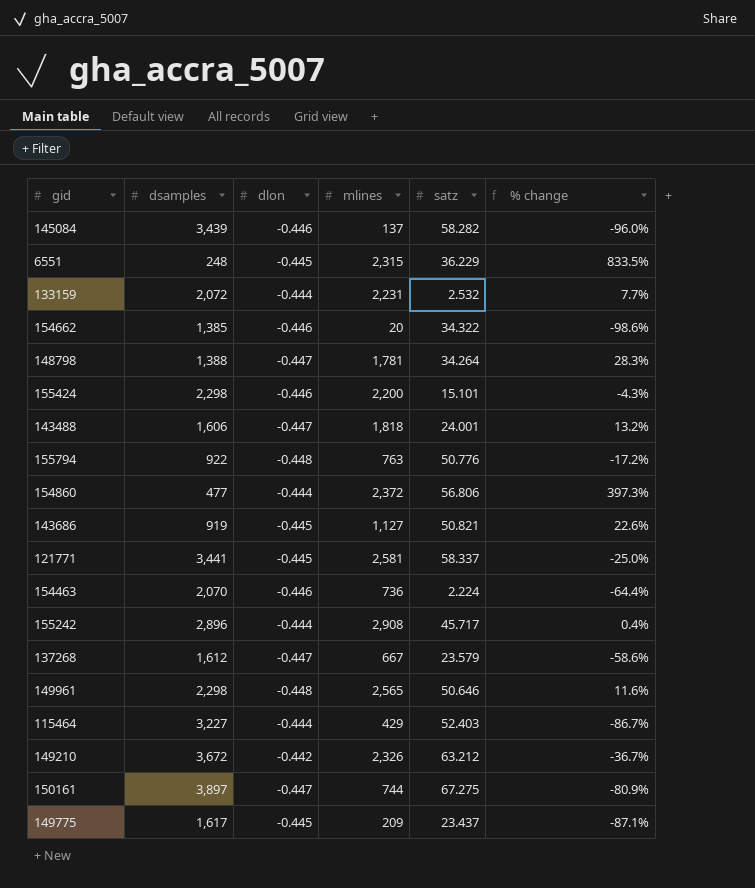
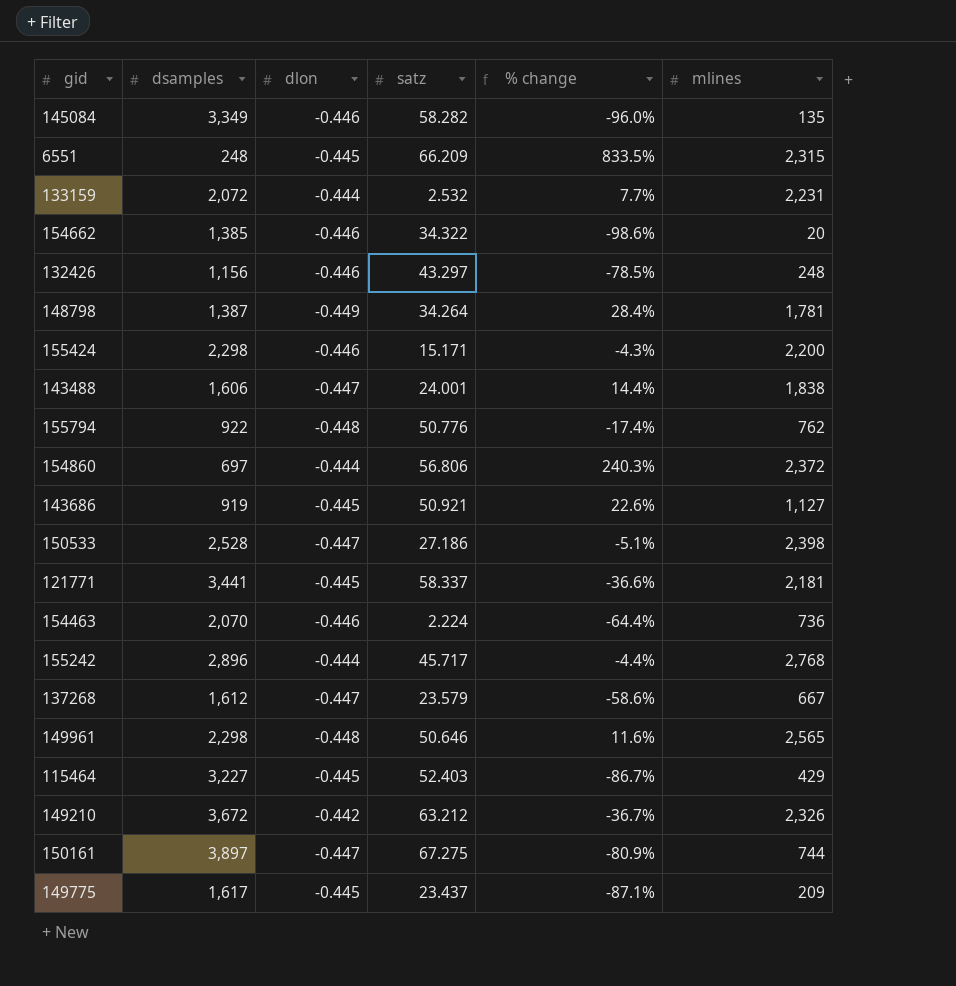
column mlines | position: 4 -> 6
145084 | dsamples: 3,439 -> 3,349
145084 | mlines: 137 -> 135
6551 | satz: 36.229 -> 66.209
row 132426: none -> 1,156 | -0.446 | 43.297 | -78.5% | 248
148798 | dsamples: 1,388 -> 1,387
148798 | dlon: -0.447 -> -0.449
148798 | % change: 28.3% -> 28.4%
155424 | satz: 15.101 -> 15.171
143488 | % change: 13.2% -> 14.4%
143488 | mlines: 1,818 -> 1,838
155794 | % change: -17.2% -> -17.4%
155794 | mlines: 763 -> 762
154860 | dsamples: 477 -> 697
154860 | % change: 397.3% -> 240.3%
143686 | satz: 50.821 -> 50.921
row 150533: none -> 2,528 | -0.447 | 27.186 | -5.1% | 2,398
121771 | % change: -25.0% -> -36.6%
121771 | mlines: 2,581 -> 2,181
155242 | % change: 0.4% -> -4.4%
155242 | mlines: 2,908 -> 2,768
115464 | dlon: -0.444 -> -0.445

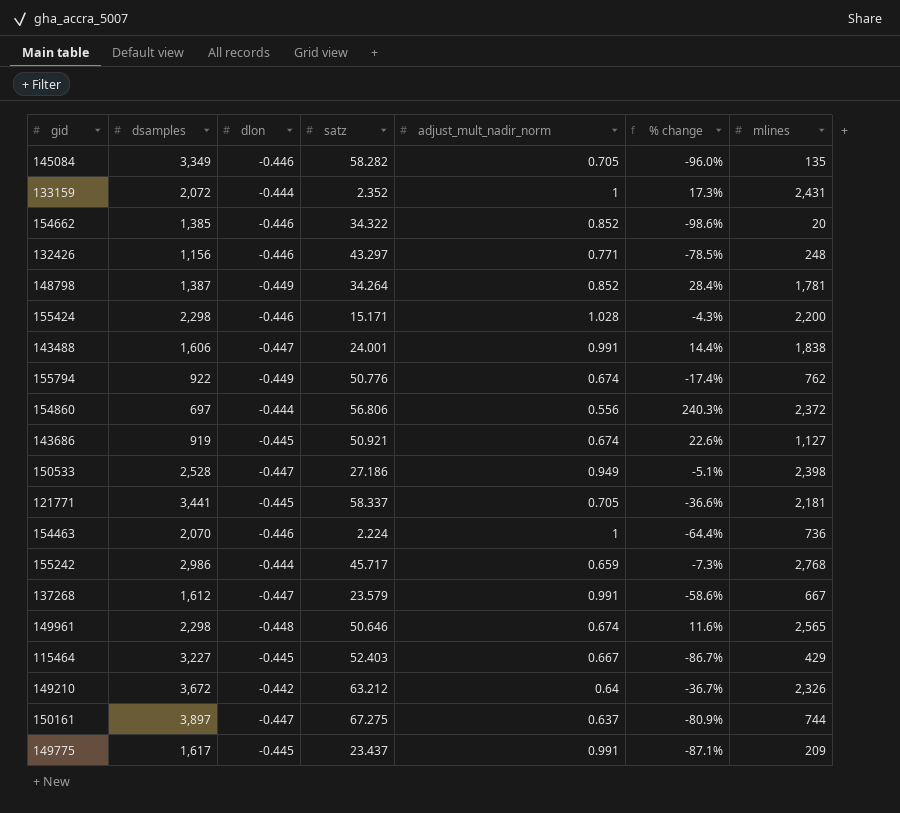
column adjust_mult_nadir_norm | position: none -> 5
row 6551: 248 | -0.445 | 66.209 | 833.5% | 2,315 -> none
133159 | satz: 2.532 -> 2.352
133159 | % change: 7.7% -> 17.3%
133159 | mlines: 2,231 -> 2,431
155794 | dlon: -0.448 -> -0.449
155242 | dsamples: 2,896 -> 2,986
155242 | % change: -4.4% -> -7.3%

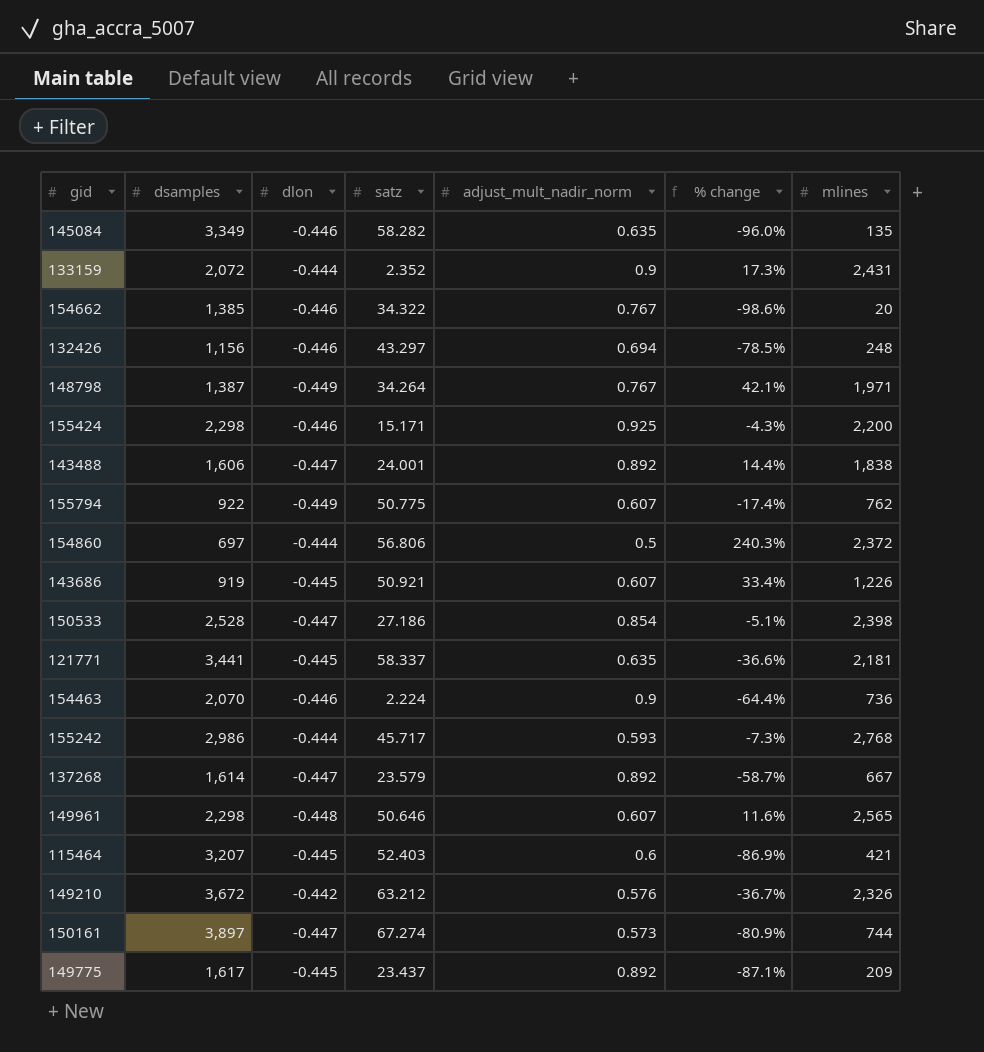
145084 | adjust_mult_nadir_norm: 0.705 -> 0.635
133159 | adjust_mult_nadir_norm: 1 -> 0.9
154662 | adjust_mult_nadir_norm: 0.852 -> 0.767
132426 | adjust_mult_nadir_norm: 0.771 -> 0.694
148798 | adjust_mult_nadir_norm: 0.852 -> 0.767
148798 | % change: 28.4% -> 42.1%
148798 | mlines: 1,781 -> 1,971
155424 | adjust_mult_nadir_norm: 1.028 -> 0.925
143488 | adjust_mult_nadir_norm: 0.991 -> 0.892
155794 | satz: 50.776 -> 50.775
155794 | adjust_mult_nadir_norm: 0.674 -> 0.607
154860 | adjust_mult_nadir_norm: 0.556 -> 0.5
143686 | adjust_mult_nadir_norm: 0.674 -> 0.607
143686 | % change: 22.6% -> 33.4%
143686 | mlines: 1,127 -> 1,226
150533 | adjust_mult_nadir_norm: 0.949 -> 0.854
121771 | adjust_mult_nadir_norm: 0.705 -> 0.635
154463 | adjust_mult_nadir_norm: 1 -> 0.9
155242 | adjust_mult_nadir_norm: 0.659 -> 0.593
137268 | dsamples: 1,612 -> 1,614
137268 | adjust_mult_nadir_norm: 0.991 -> 0.892
137268 | % change: -58.6% -> -58.7%
149961 | adjust_mult_nadir_norm: 0.674 -> 0.607
115464 | dsamples: 3,227 -> 3,207
115464 | adjust_mult_nadir_norm: 0.667 -> 0.6
115464 | % change: -86.7% -> -86.9%
115464 | mlines: 429 -> 421
149210 | adjust_mult_nadir_norm: 0.64 -> 0.576
150161 | satz: 67.275 -> 67.274
150161 | adjust_mult_nadir_norm: 0.637 -> 0.573
149775 | adjust_mult_nadir_norm: 0.991 -> 0.892

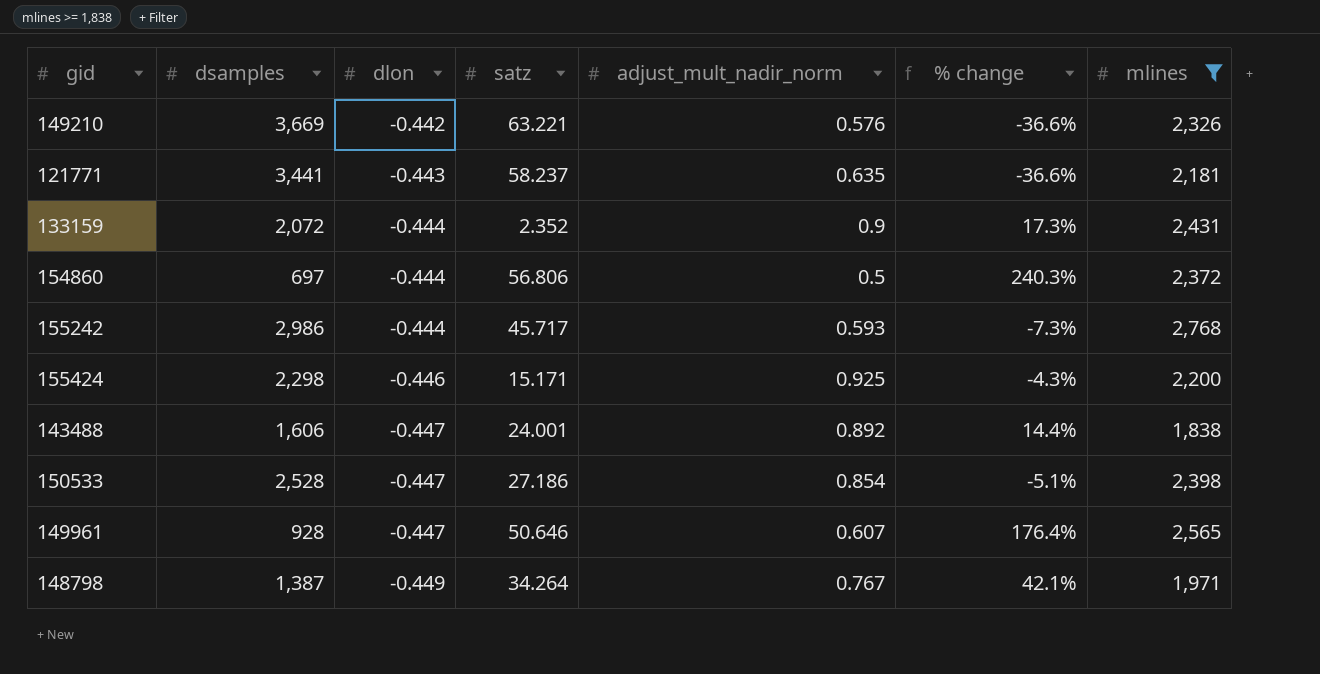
filter: none -> mlines >= 1,838
row order: none -> dlon descending
149210 | dsamples: 3,672 -> 3,669
149210 | satz: 63.212 -> 63.221
149210 | % change: -36.7% -> -36.6%
121771 | dlon: -0.445 -> -0.443
121771 | satz: 58.337 -> 58.237
149961 | dsamples: 2,298 -> 928
149961 | dlon: -0.448 -> -0.447
149961 | % change: 11.6% -> 176.4%

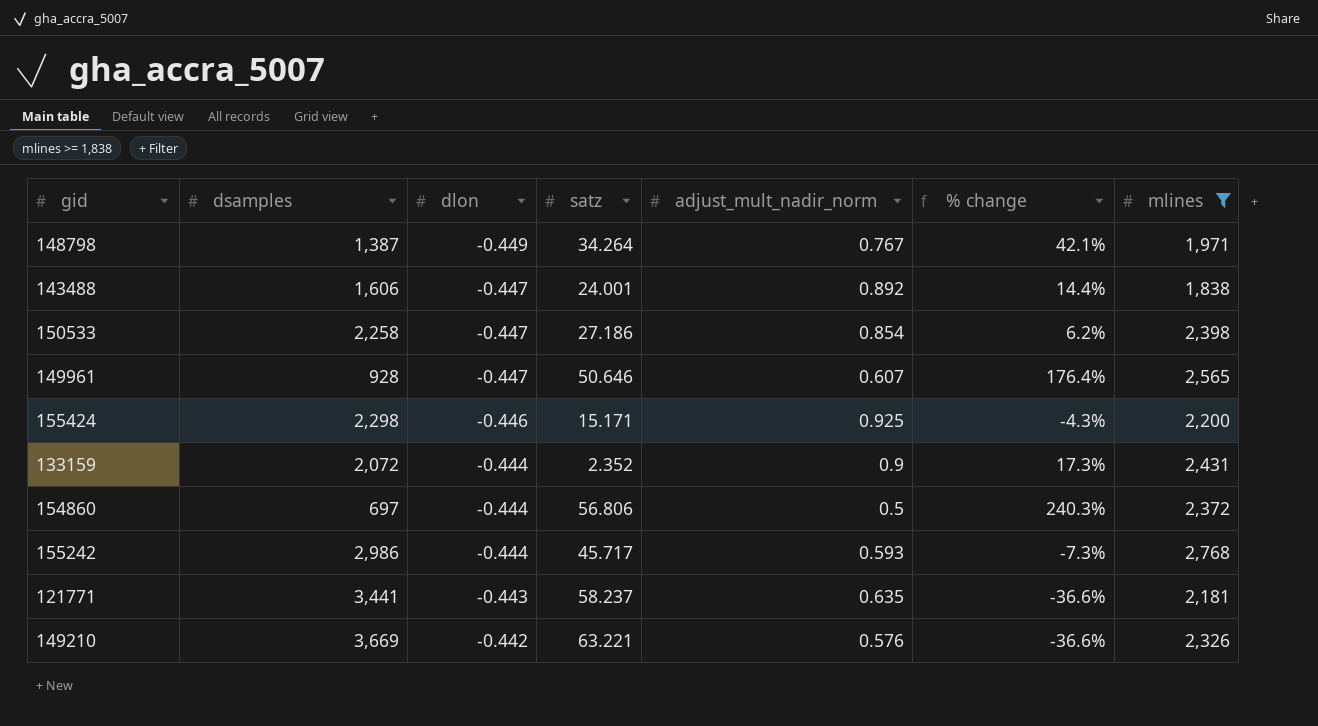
row order: dlon descending -> dlon ascending
150533 | dsamples: 2,528 -> 2,258
150533 | % change: -5.1% -> 6.2%

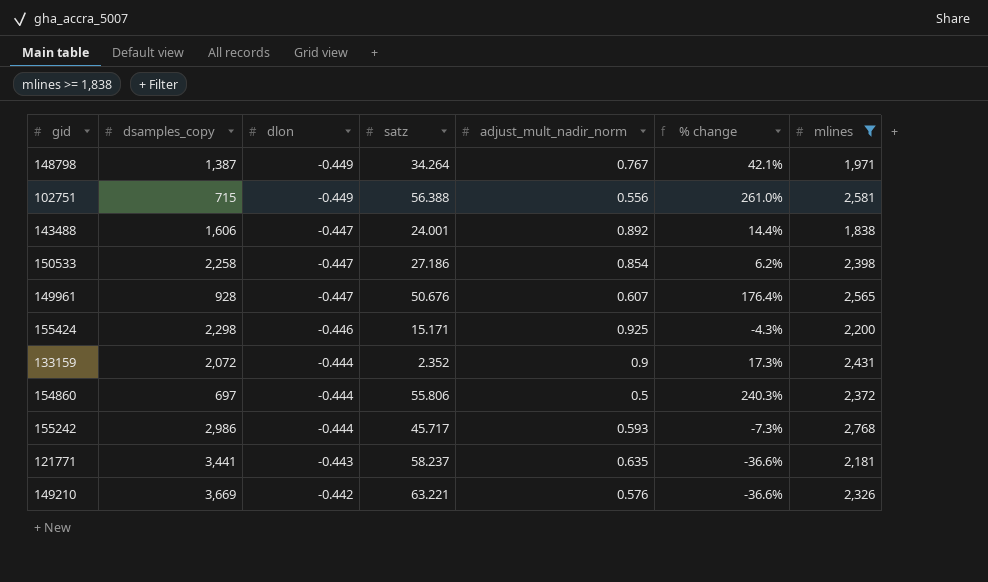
column name: dsamples -> dsamples_copy
row 102751: none -> 715 | -0.449 | 56.388 | 0.556 | 261.0% | 2,581
149961 | satz: 50.646 -> 50.676
154860 | satz: 56.806 -> 55.806

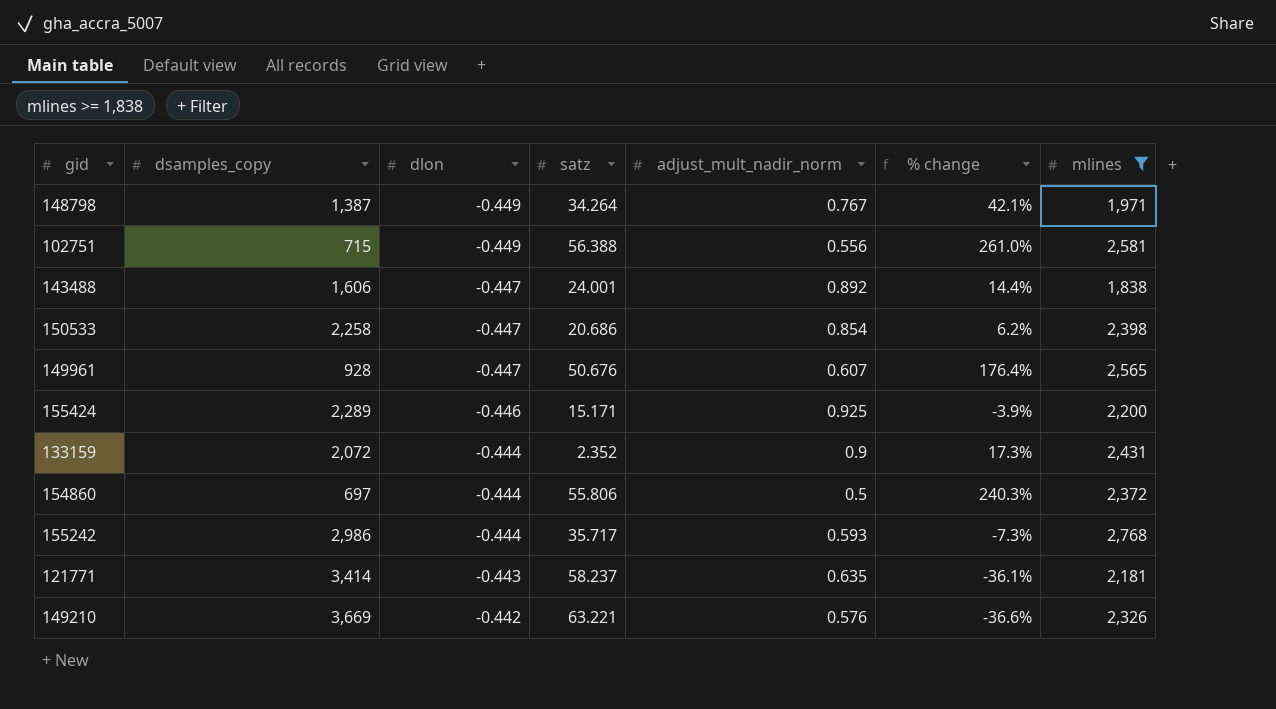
150533 | satz: 27.186 -> 20.686
155424 | dsamples_copy: 2,298 -> 2,289
155424 | % change: -4.3% -> -3.9%
155242 | satz: 45.717 -> 35.717
121771 | dsamples_copy: 3,441 -> 3,414
121771 | % change: -36.6% -> -36.1%

